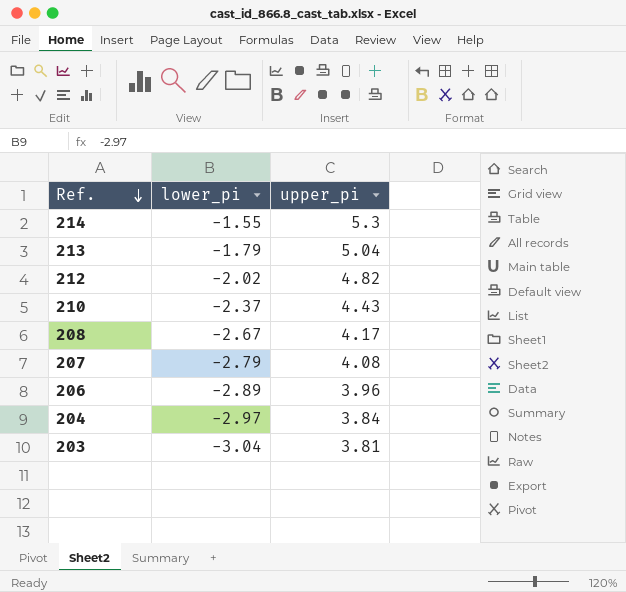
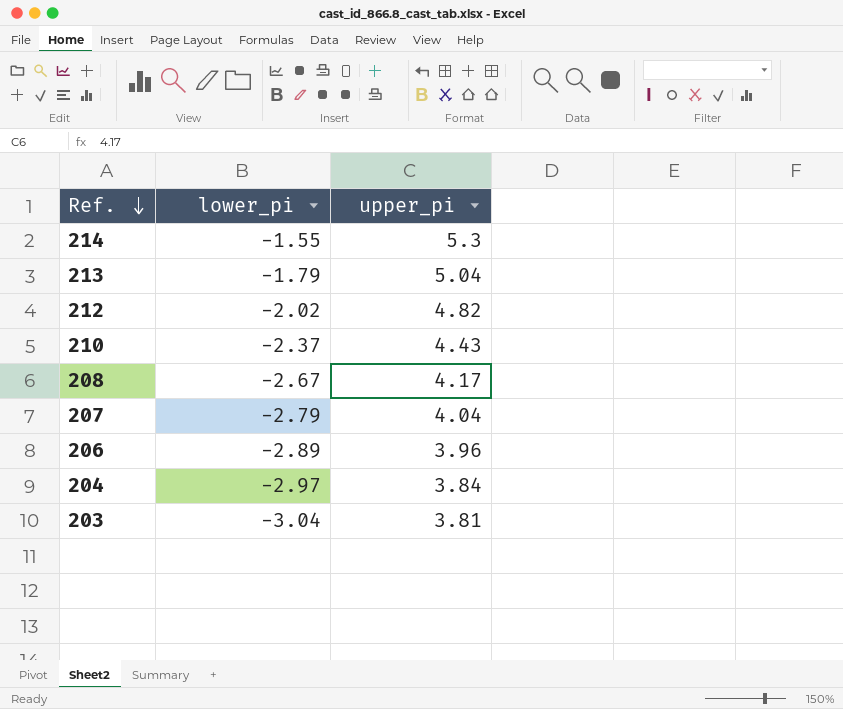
207 | upper_pi: 4.08 -> 4.04

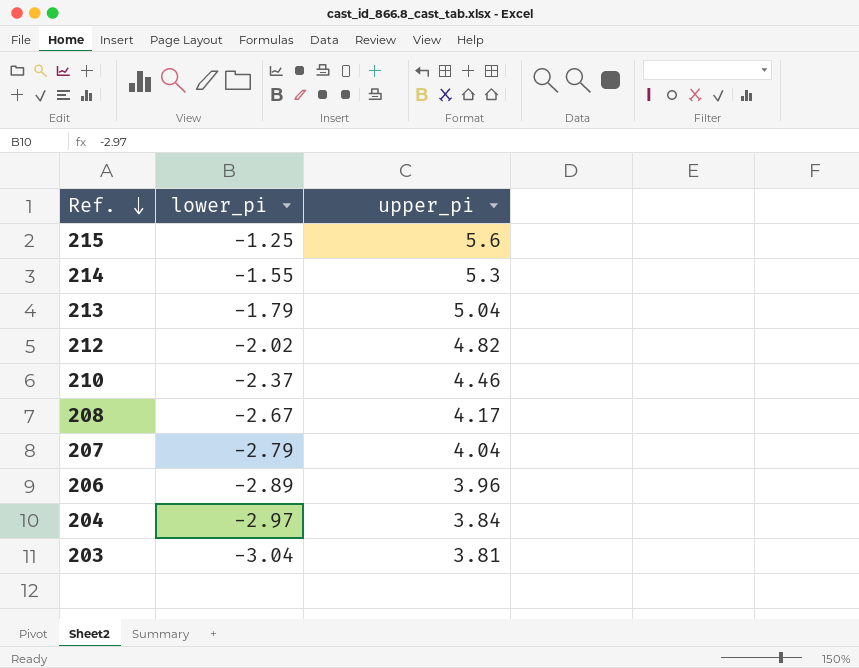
row 215: none -> -1.25 | 5.6
210 | upper_pi: 4.43 -> 4.46

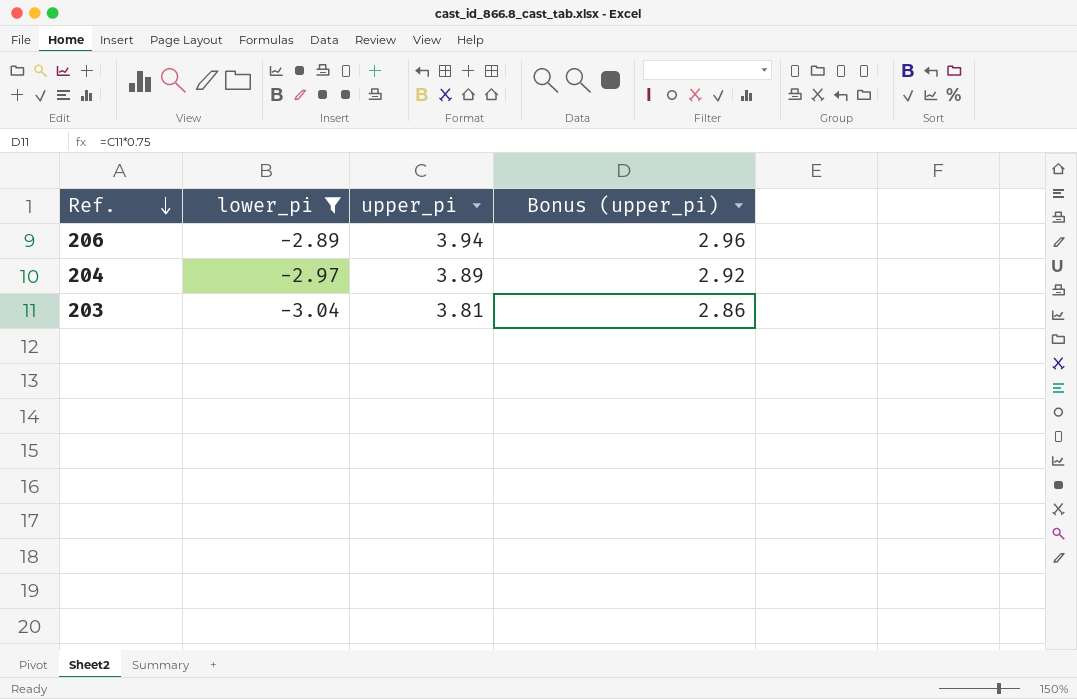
filter: none -> lower_pi <= -2.89
column Bonus (upper_pi) | formula: none -> [upper_pi] * 0.75
206 | upper_pi: 3.96 -> 3.94
204 | upper_pi: 3.84 -> 3.89

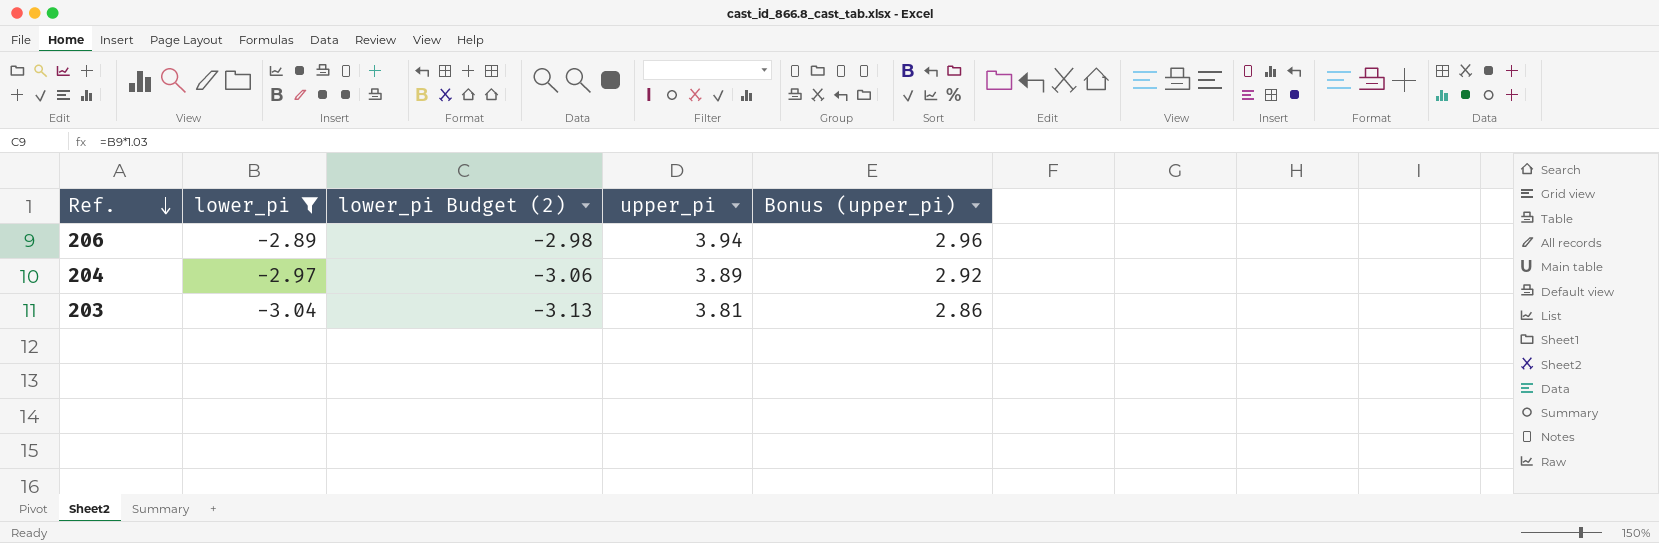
column lower_pi Budget (2) | formula: none -> [lower_pi] * 1.03

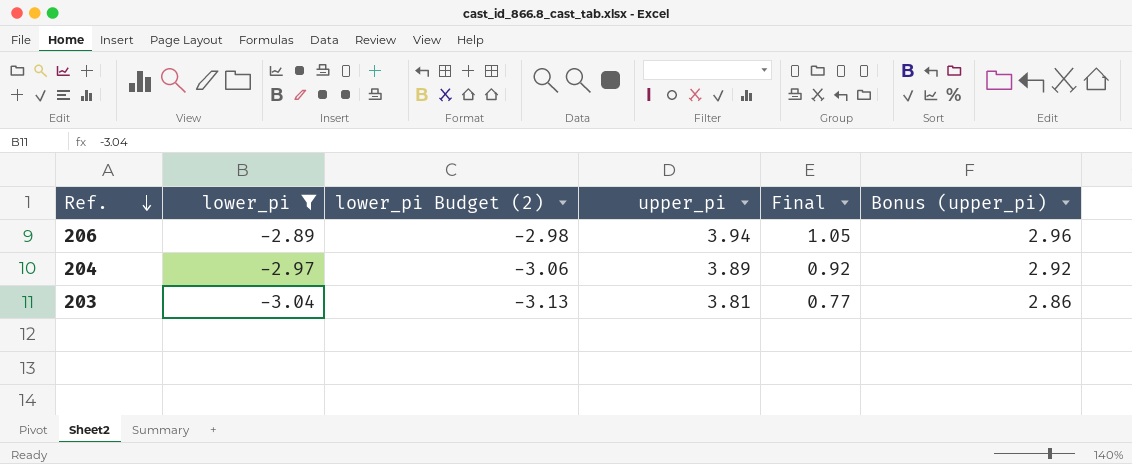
column Final | formula: none -> [lower_pi] + [upper_pi]

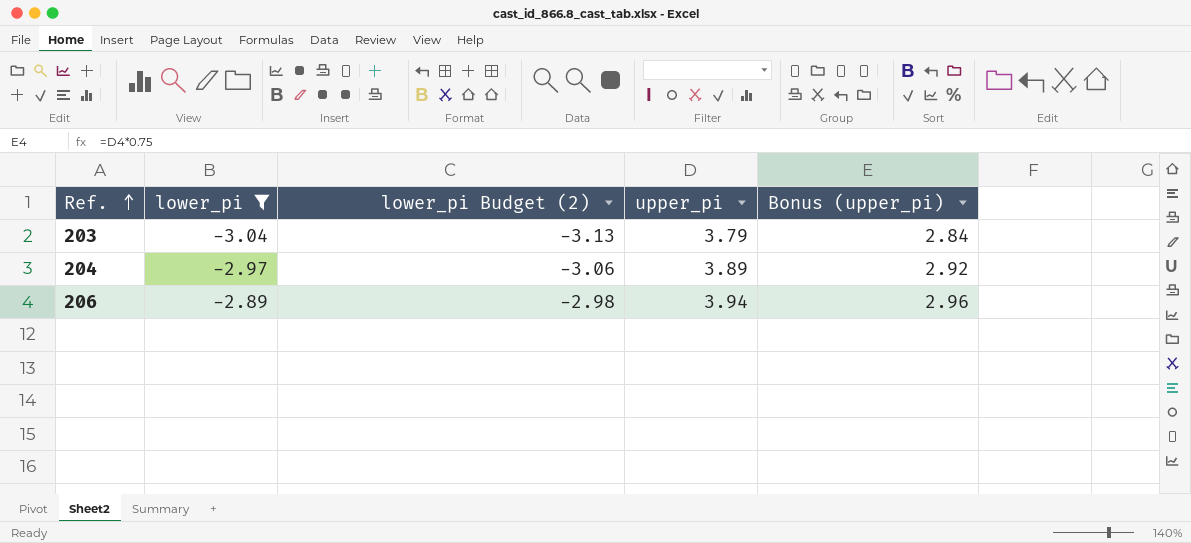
row order: Ref. descending -> Ref. ascending
column Final | formula: [lower_pi] + [upper_pi] -> none
203 | upper_pi: 3.81 -> 3.79
203 | Bonus (upper_pi): 2.86 -> 2.84

